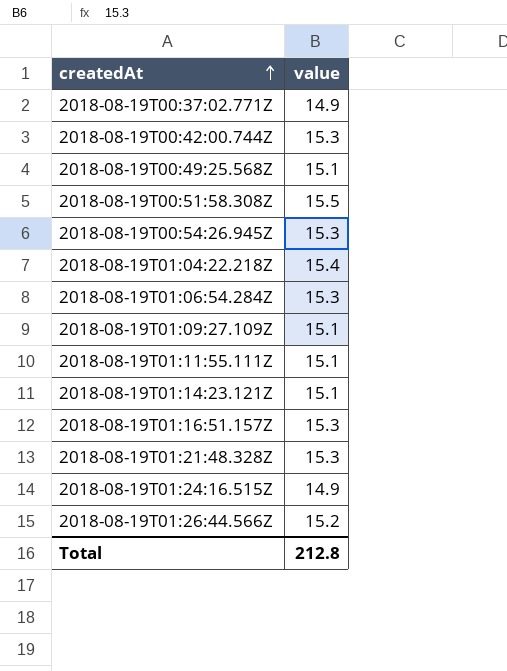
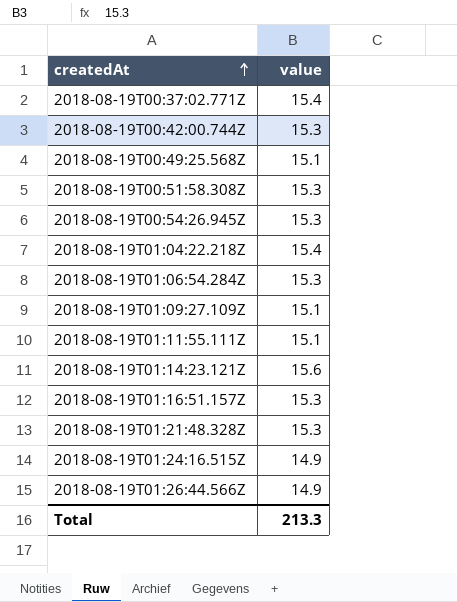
2018-08-19T00:37:02.771Z | value: 14.9 -> 15.4
2018-08-19T00:51:58.308Z | value: 15.5 -> 15.3
2018-08-19T01:14:23.121Z | value: 15.1 -> 15.6
2018-08-19T01:26:44.566Z | value: 15.2 -> 14.9
Total | value: 212.8 -> 213.3

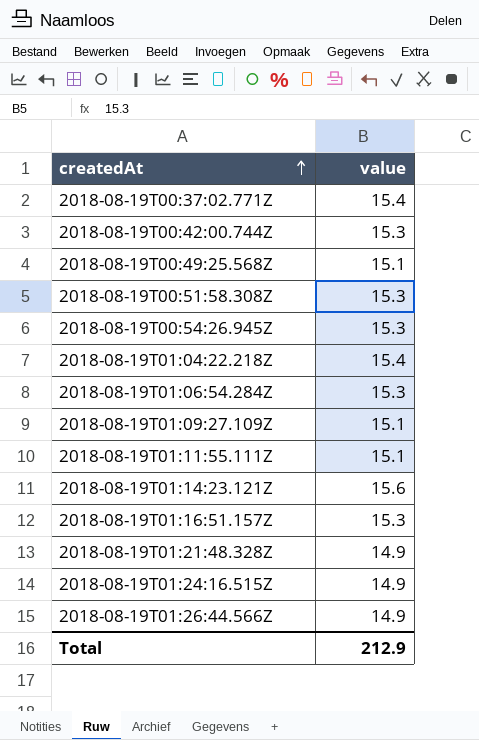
2018-08-19T01:21:48.328Z | value: 15.3 -> 14.9
Total | value: 213.3 -> 212.9

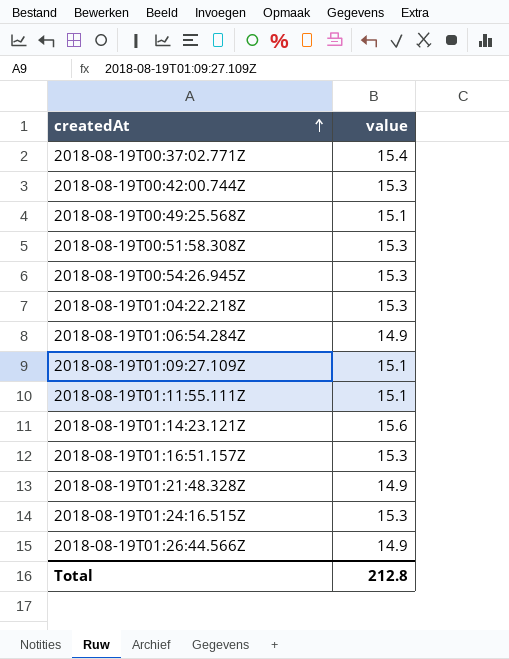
2018-08-19T01:04:22.218Z | value: 15.4 -> 15.3
2018-08-19T01:06:54.284Z | value: 15.3 -> 14.9
2018-08-19T01:24:16.515Z | value: 14.9 -> 15.3
Total | value: 212.9 -> 212.8

